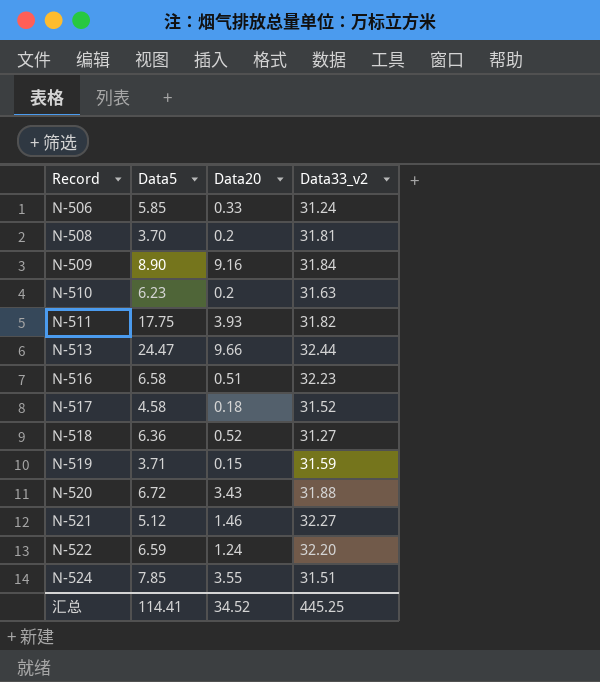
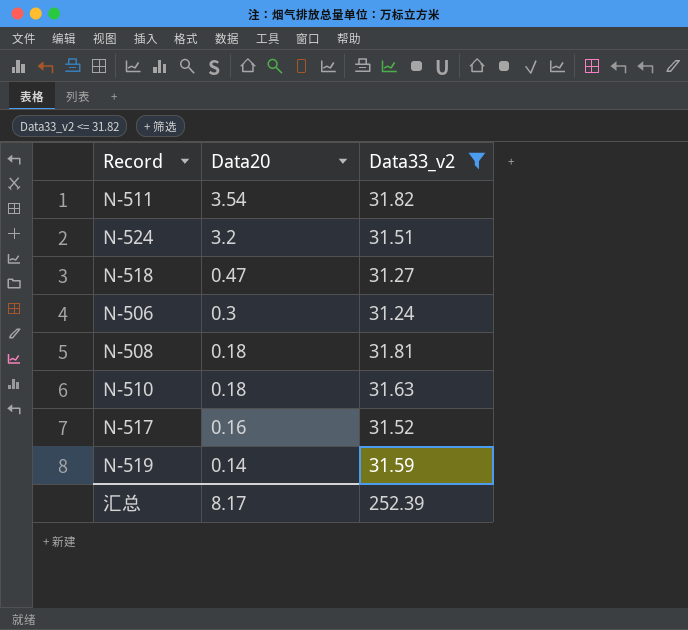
filter: none -> Data33_v2 <= 31.82
row order: Record ascending -> Data20 descending
column Data5 | position: 2 -> none
N-511 | Data20: 3.93 -> 3.54
N-524 | Data20: 3.55 -> 3.2
N-518 | Data20: 0.52 -> 0.47
N-506 | Data20: 0.33 -> 0.3
N-508 | Data20: 0.2 -> 0.18
N-510 | Data20: 0.2 -> 0.18
N-517 | Data20: 0.18 -> 0.16
N-519 | Data20: 0.15 -> 0.14
汇总 | Data20: 34.52 -> 8.17
汇总 | Data33_v2: 445.25 -> 252.39

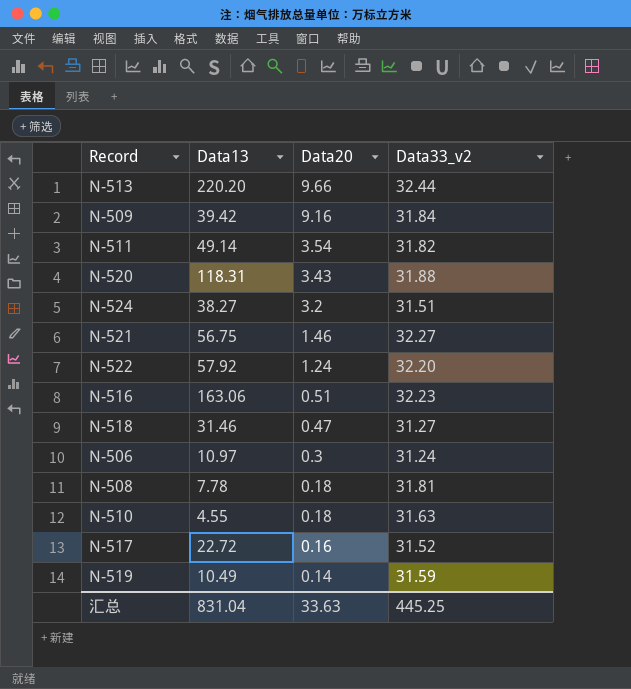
filter: Data33_v2 <= 31.82 -> none
column Data13 | position: none -> 2
汇总 | Data20: 8.17 -> 33.63
汇总 | Data33_v2: 252.39 -> 445.25

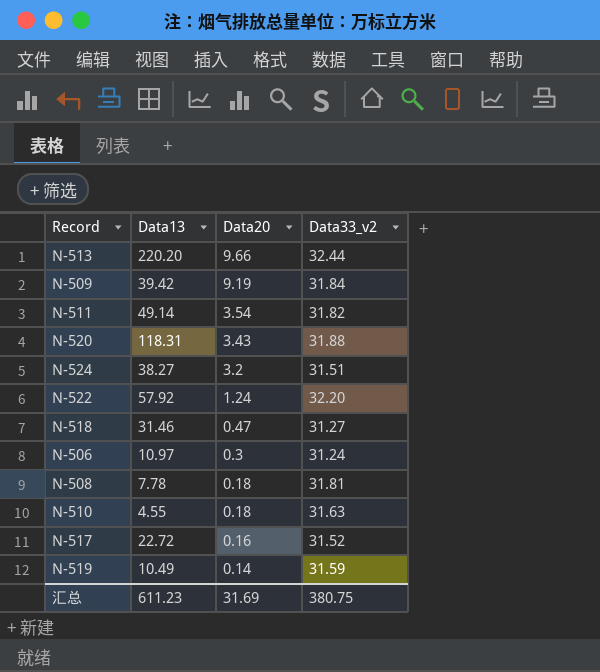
row N-521: 56.75 | 1.46 | 32.27 -> none
row N-516: 163.06 | 0.51 | 32.23 -> none
N-509 | Data20: 9.16 -> 9.19
汇总 | Data13: 831.04 -> 611.23
汇总 | Data20: 33.63 -> 31.69
汇总 | Data33_v2: 445.25 -> 380.75

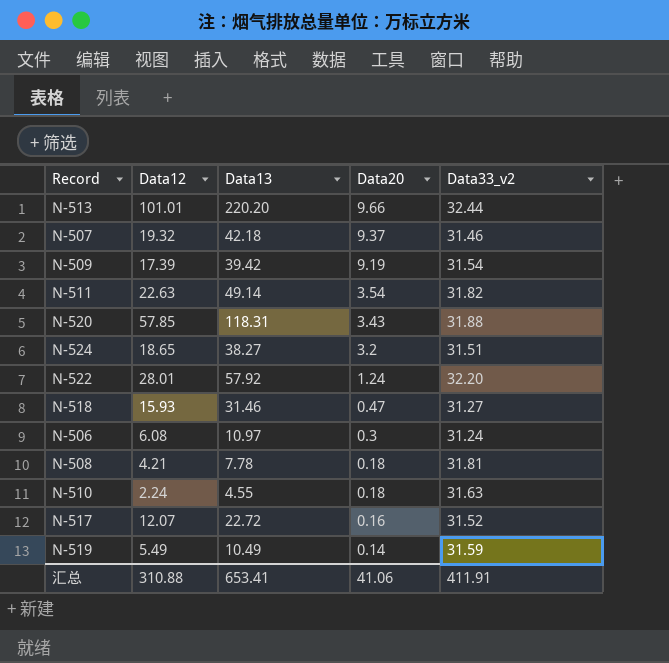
column Data12 | position: none -> 2
row N-507: none -> 19.32 | 42.18 | 9.37 | 31.46
N-509 | Data33_v2: 31.84 -> 31.54
汇总 | Data13: 611.23 -> 653.41
汇总 | Data20: 31.69 -> 41.06
汇总 | Data33_v2: 380.75 -> 411.91

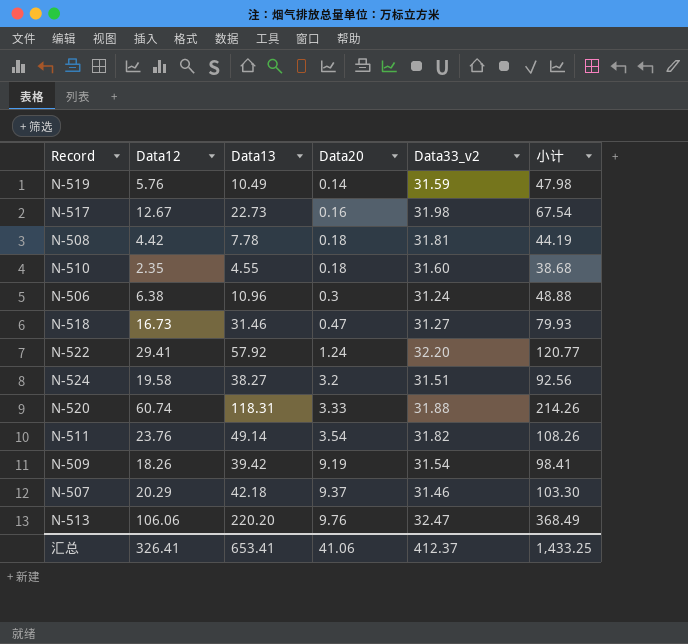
row order: Data20 descending -> Data20 ascending
column 小计 | formula: none -> [Data12] + [Data13] + [Data20] + [Data33_v2]
N-519 | Data12: 5.49 -> 5.76
N-517 | Data12: 12.07 -> 12.67
N-517 | Data13: 22.72 -> 22.73
N-517 | Data33_v2: 31.52 -> 31.98
N-508 | Data12: 4.21 -> 4.42
N-510 | Data12: 2.24 -> 2.35
N-510 | Data33_v2: 31.63 -> 31.60
N-506 | Data12: 6.08 -> 6.38
N-506 | Data13: 10.97 -> 10.96
N-518 | Data12: 15.93 -> 16.73
N-522 | Data12: 28.01 -> 29.41
N-524 | Data12: 18.65 -> 19.58
N-520 | Data12: 57.85 -> 60.74
N-520 | Data20: 3.43 -> 3.33
N-511 | Data12: 22.63 -> 23.76
N-509 | Data12: 17.39 -> 18.26
N-507 | Data12: 19.32 -> 20.29
N-513 | Data12: 101.01 -> 106.06
N-513 | Data20: 9.66 -> 9.76
N-513 | Data33_v2: 32.44 -> 32.47
汇总 | Data12: 310.88 -> 326.41
汇总 | Data33_v2: 411.91 -> 412.37

